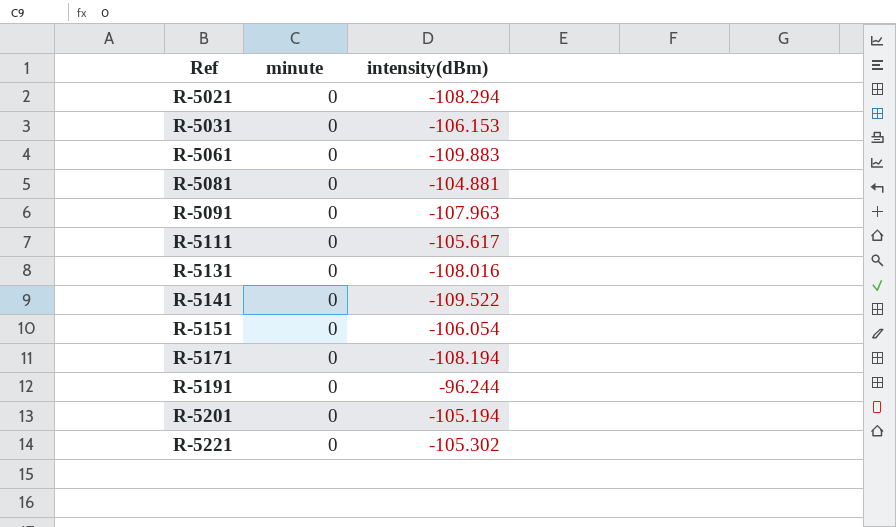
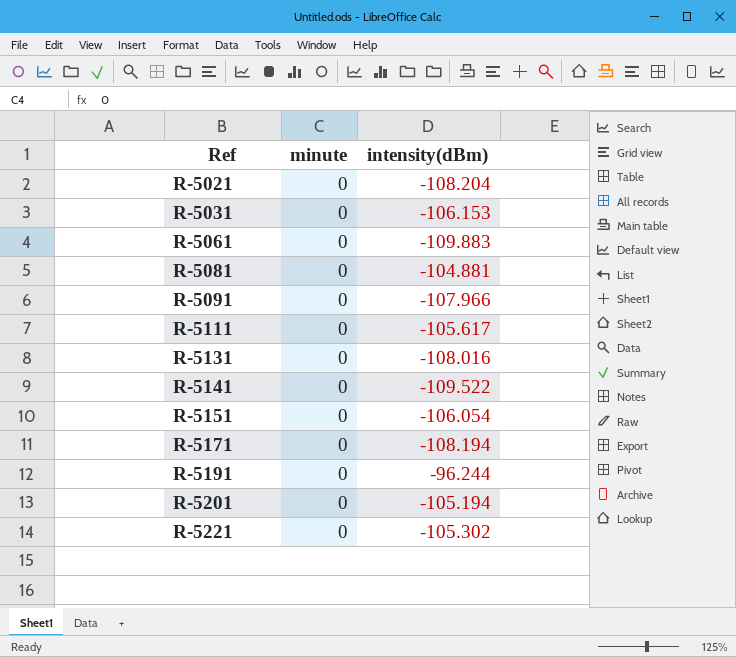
R-5021 | intensity(dBm): -108.294 -> -108.204
R-5091 | intensity(dBm): -107.963 -> -107.966

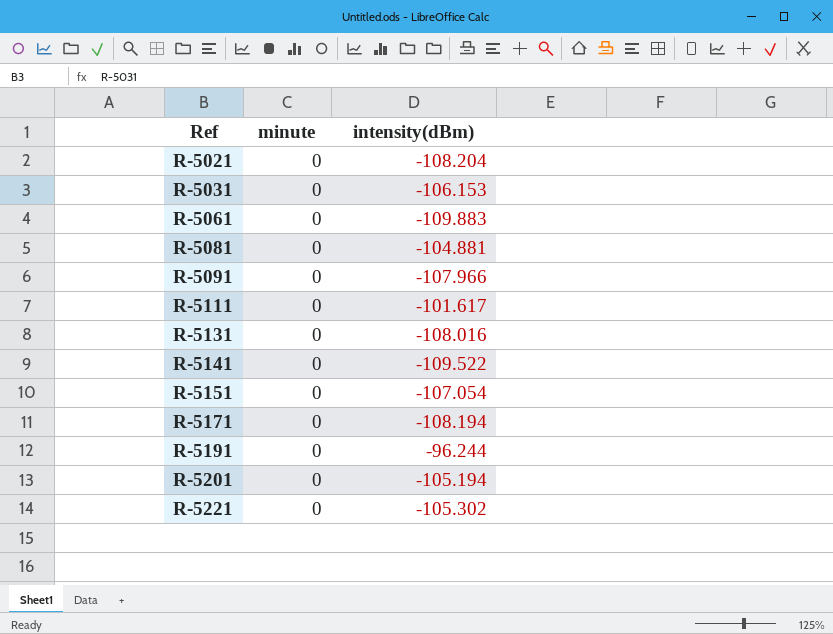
R-5111 | intensity(dBm): -105.617 -> -101.617
R-5151 | intensity(dBm): -106.054 -> -107.054

